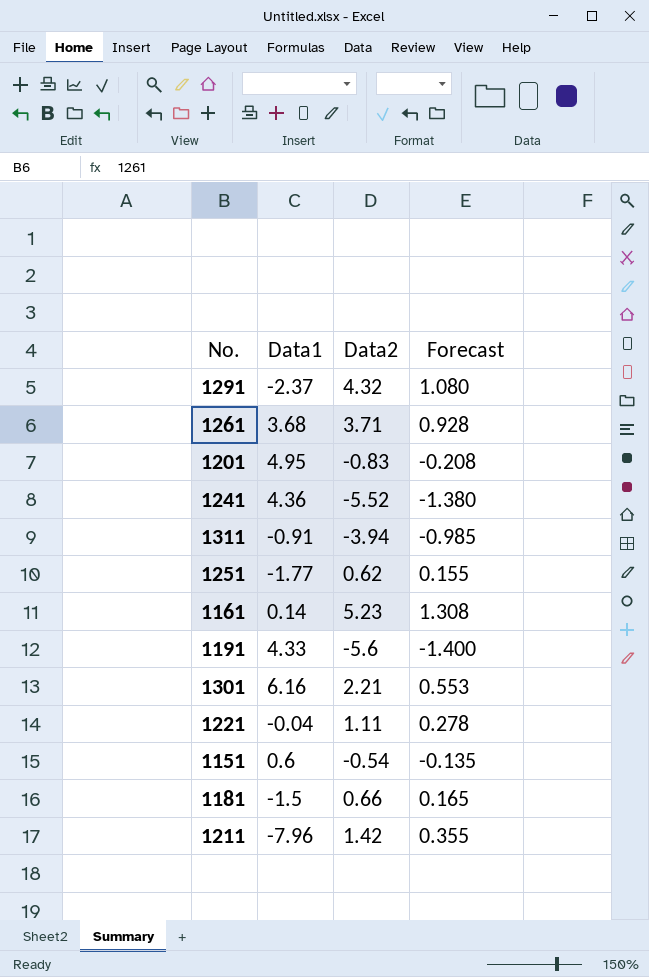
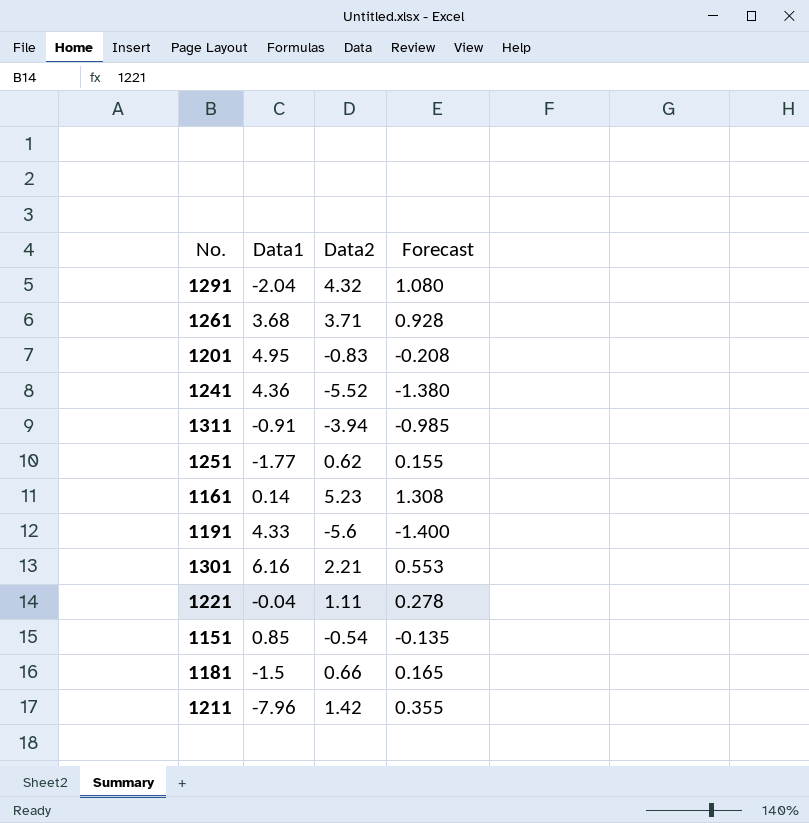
1291 | Data1: -2.37 -> -2.04
1151 | Data1: 0.6 -> 0.85

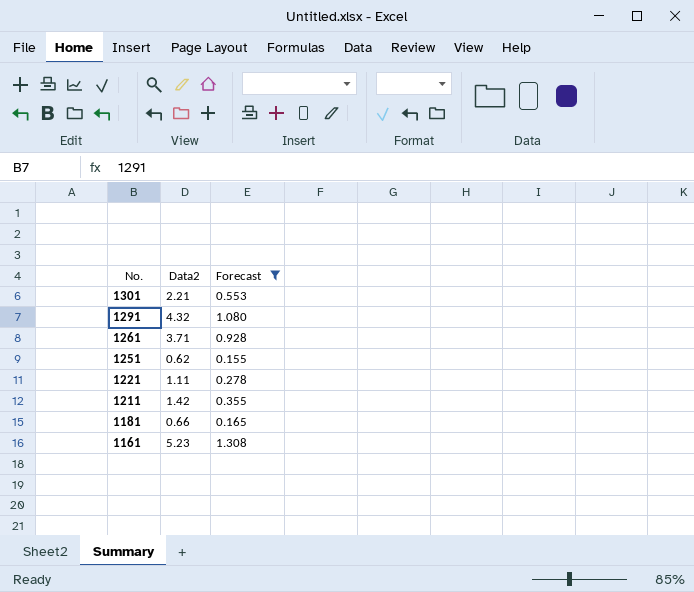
filter: none -> Forecast >= 0.155
row order: none -> No. descending
column Data1 | position: 2 -> none

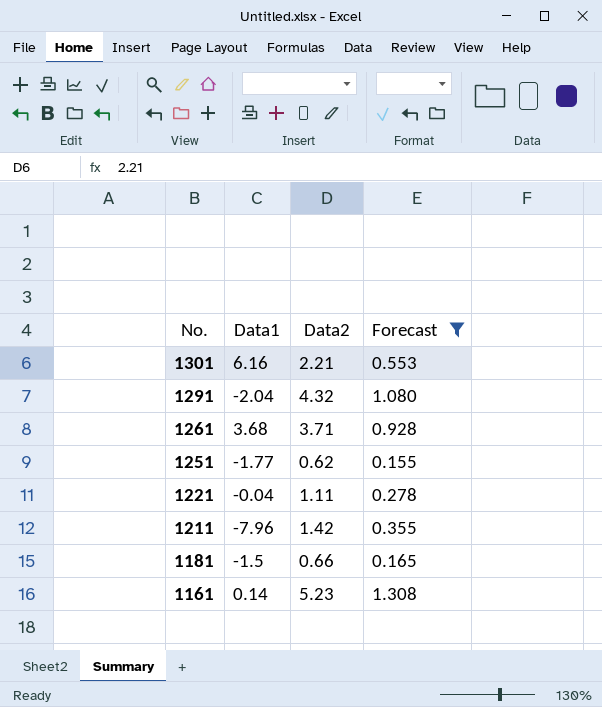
column Data1 | position: none -> 2

